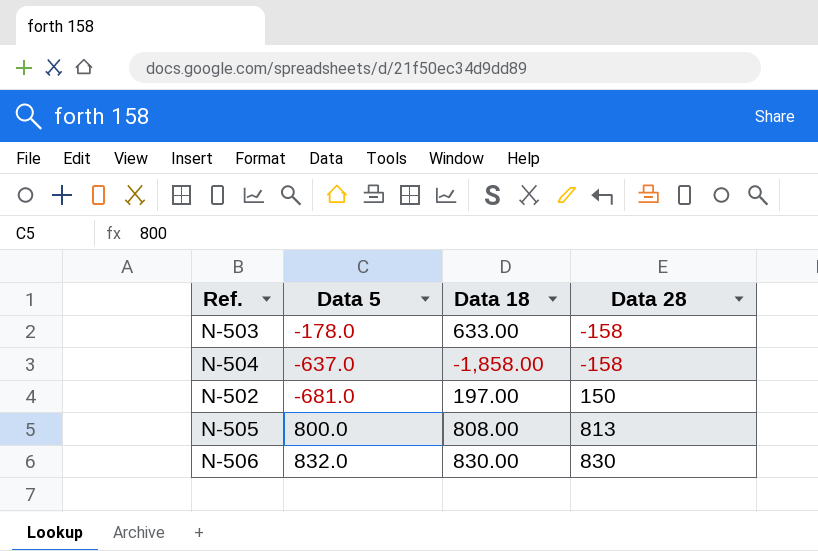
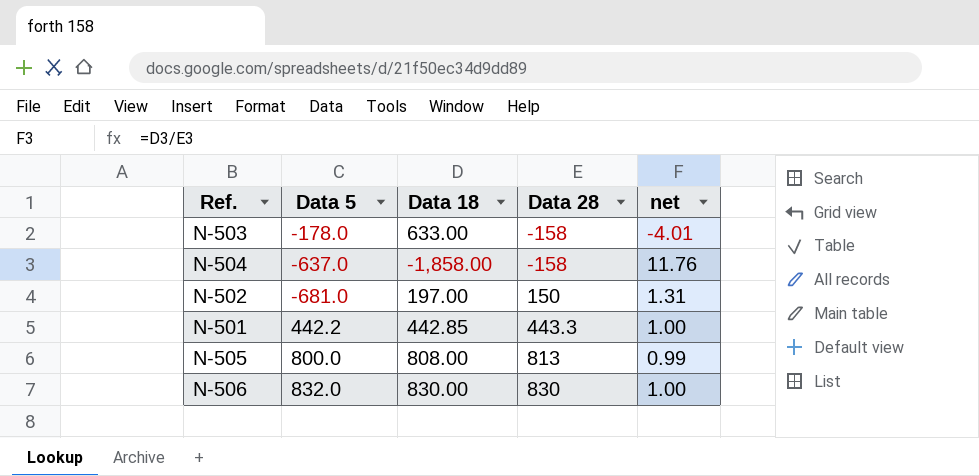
column net | formula: none -> [Data 18] / [Data 28]
row N-501: none -> 442.2 | 442.85 | 443.3 | 1.00

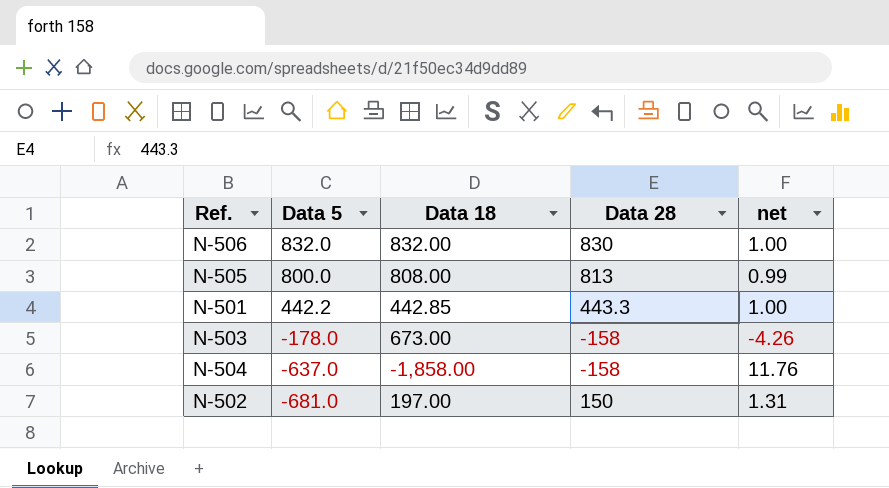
row order: Data 28 ascending -> Data 5 descending
N-506 | Data 18: 830.00 -> 832.00
N-503 | Data 18: 633.00 -> 673.00
N-503 | net: -4.01 -> -4.26

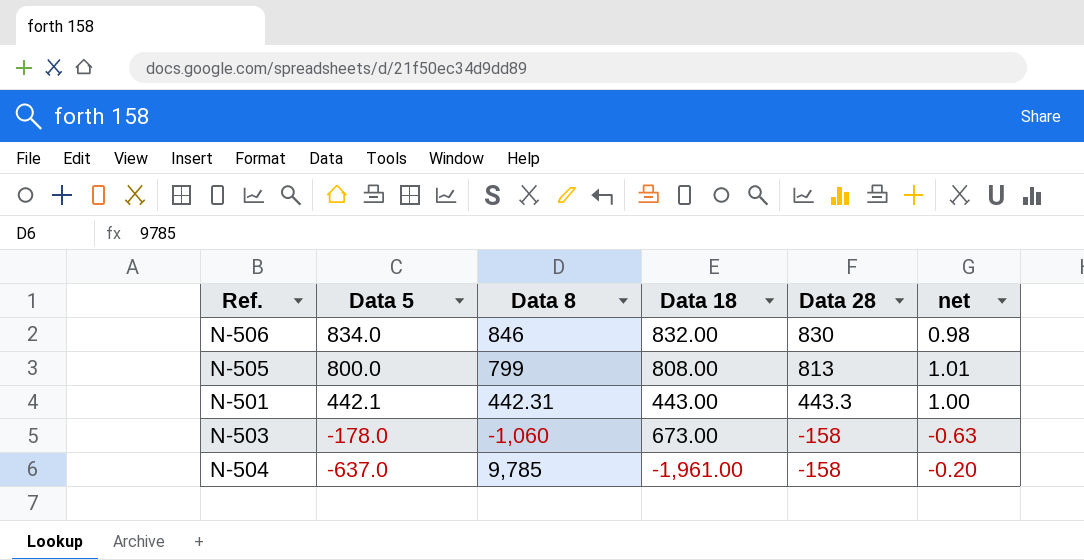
column Data 8 | position: none -> 3
column net | formula: [Data 18] / [Data 28] -> [Data 18] / [Data 8]
row N-502: -681.0 | 197.00 | 150 | 1.31 -> none
N-506 | Data 5: 832.0 -> 834.0
N-501 | Data 5: 442.2 -> 442.1
N-501 | Data 18: 442.85 -> 443.00
N-504 | Data 18: -1,858.00 -> -1,961.00

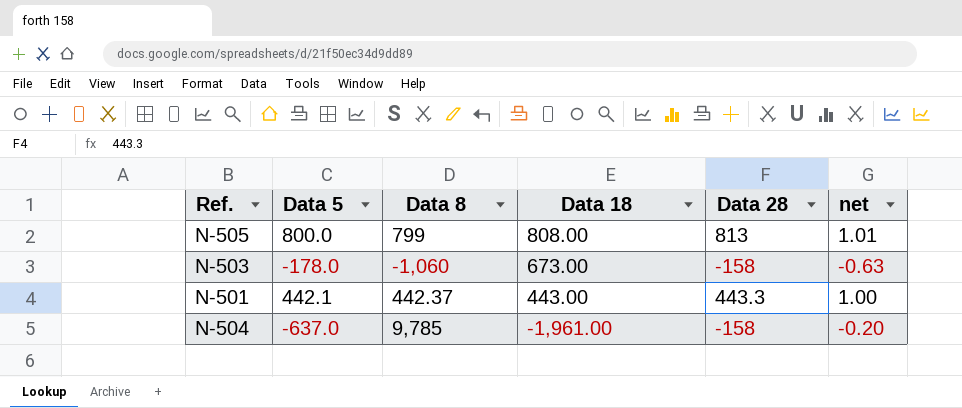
row order: Data 5 descending -> Data 18 descending
row N-506: 834.0 | 846 | 832.00 | 830 | 0.98 -> none
N-501 | Data 8: 442.31 -> 442.37

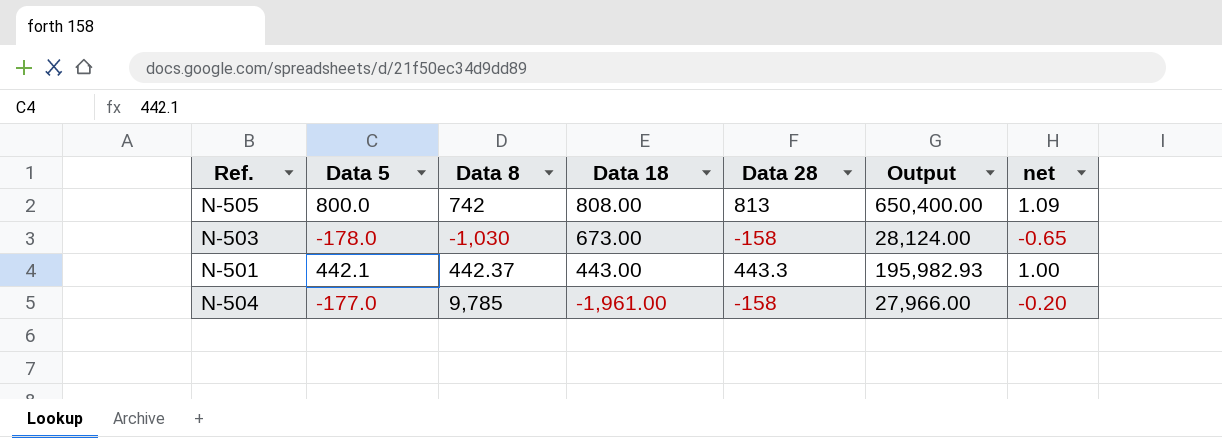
column Output | formula: none -> [Data 5] * [Data 28]
N-505 | Data 8: 799 -> 742
N-505 | net: 1.01 -> 1.09
N-503 | Data 8: -1,060 -> -1,030
N-503 | net: -0.63 -> -0.65
N-504 | Data 5: -637.0 -> -177.0

